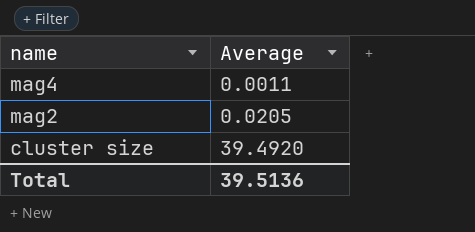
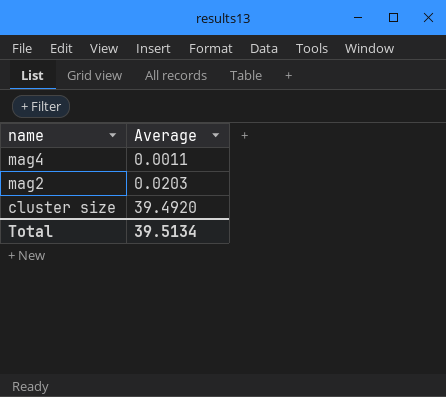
mag2 | Average: 0.0205 -> 0.0203
Total | Average: 39.5136 -> 39.5134

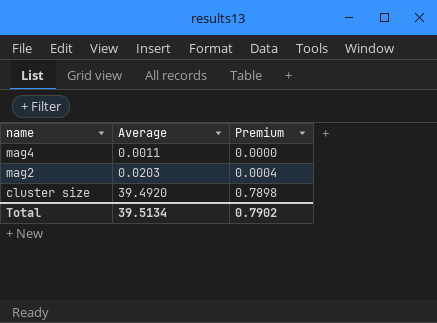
column Premium | formula: none -> [Average] * 0.02

